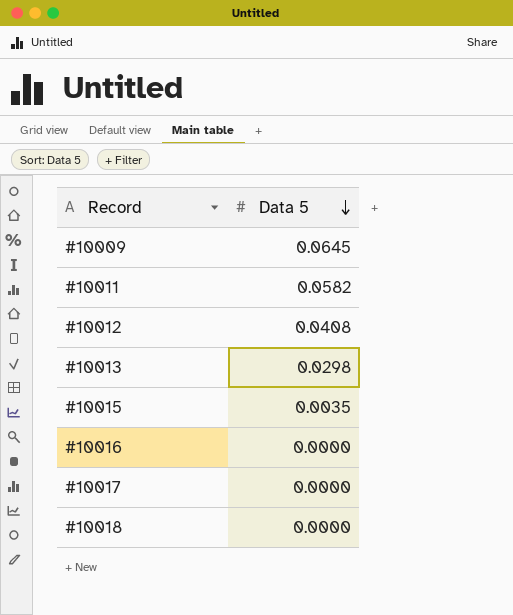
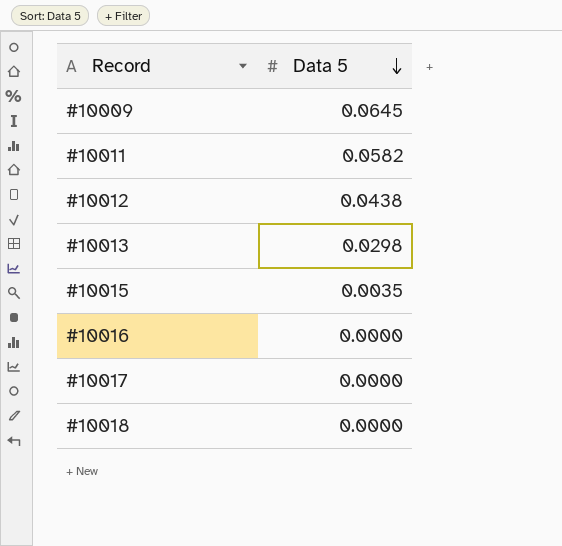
#10012 | Data 5: 0.0408 -> 0.0438

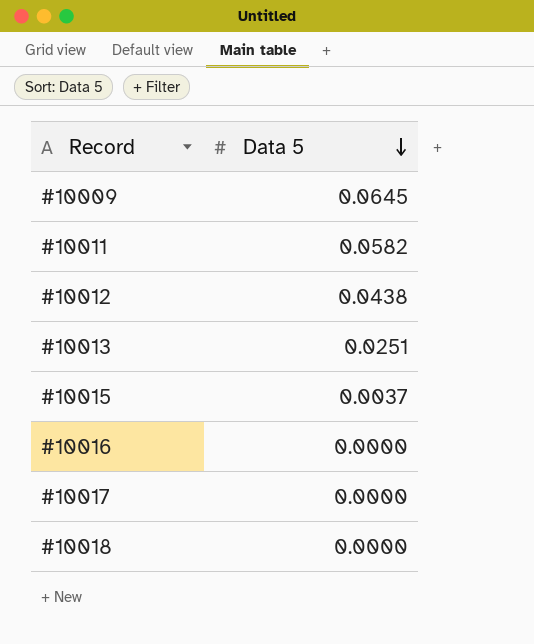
#10013 | Data 5: 0.0298 -> 0.0251
#10015 | Data 5: 0.0035 -> 0.0037

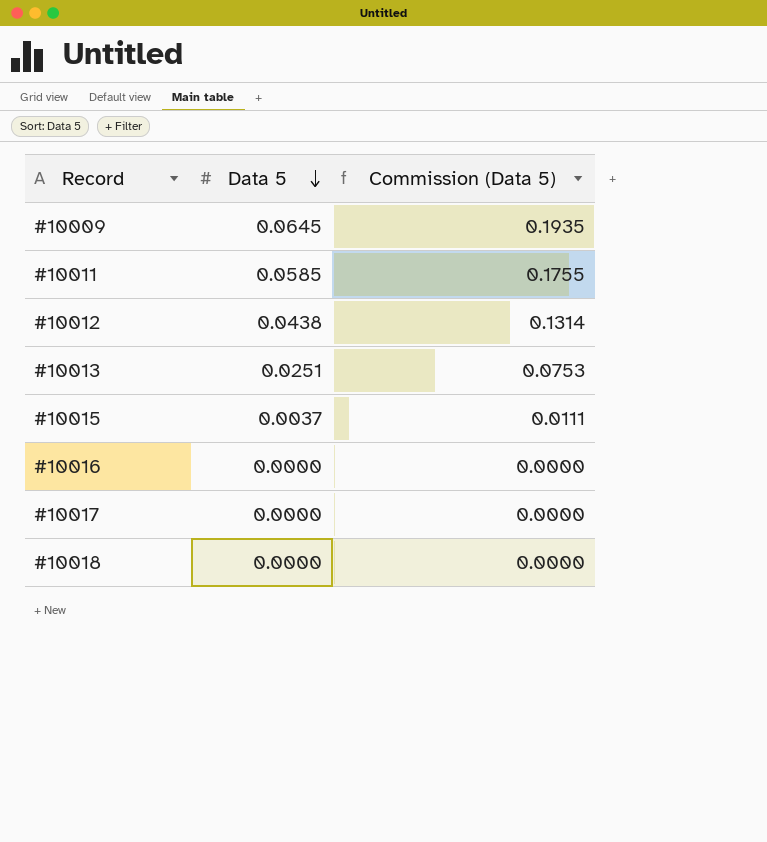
column Commission (Data 5) | formula: none -> [Data 5] * 3
#10011 | Data 5: 0.0582 -> 0.0585

